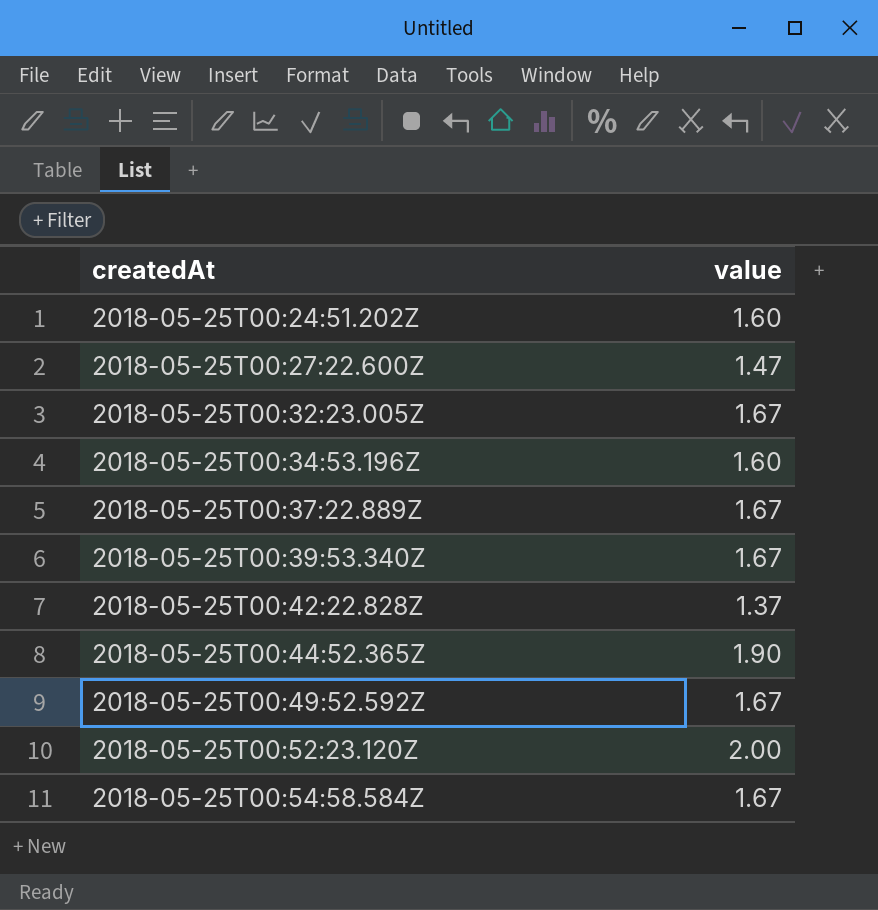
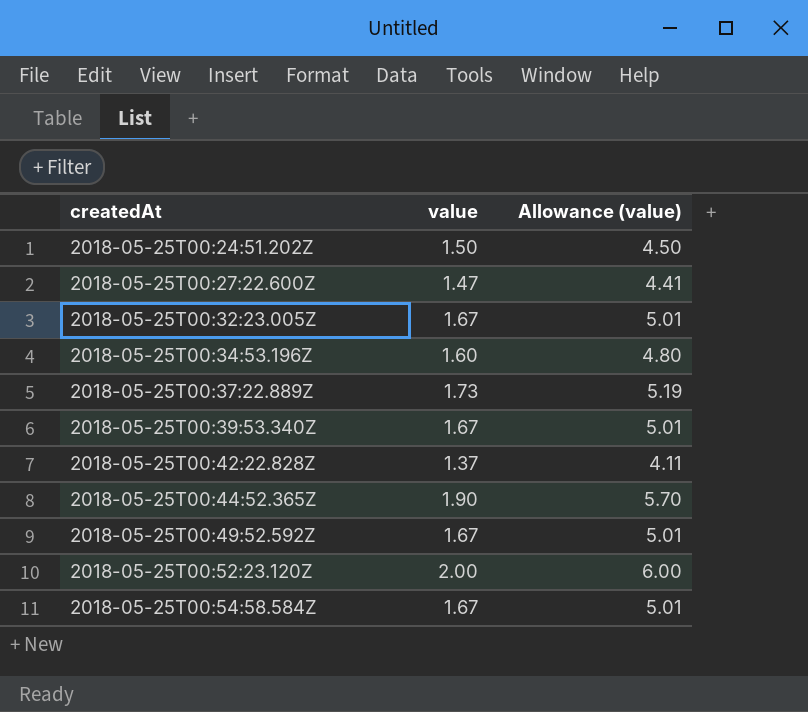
column Allowance (value) | formula: none -> [value] * 3
2018-05-25T00:24:51.202Z | value: 1.60 -> 1.50
2018-05-25T00:37:22.889Z | value: 1.67 -> 1.73

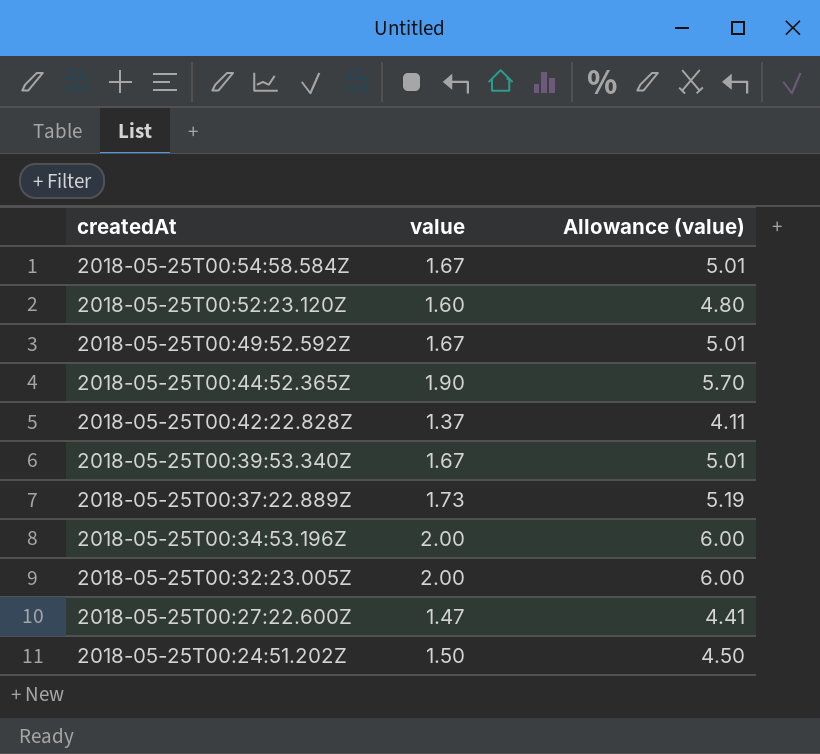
row order: createdAt ascending -> createdAt descending
2018-05-25T00:52:23.120Z | value: 2.00 -> 1.60
2018-05-25T00:52:23.120Z | Allowance (value): 6.00 -> 4.80
2018-05-25T00:34:53.196Z | value: 1.60 -> 2.00
2018-05-25T00:34:53.196Z | Allowance (value): 4.80 -> 6.00
2018-05-25T00:32:23.005Z | value: 1.67 -> 2.00
2018-05-25T00:32:23.005Z | Allowance (value): 5.01 -> 6.00

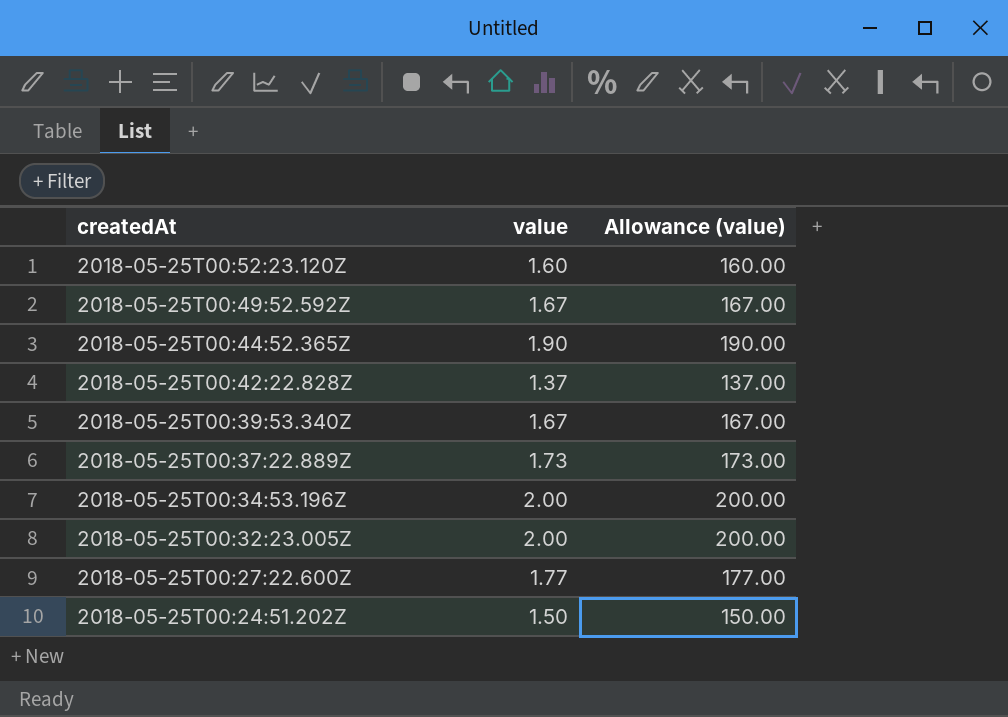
column Allowance (value) | formula: [value] * 3 -> [value] * 100
row 2018-05-25T00:54:58.584Z: 1.67 | 5.01 -> none
2018-05-25T00:27:22.600Z | value: 1.47 -> 1.77

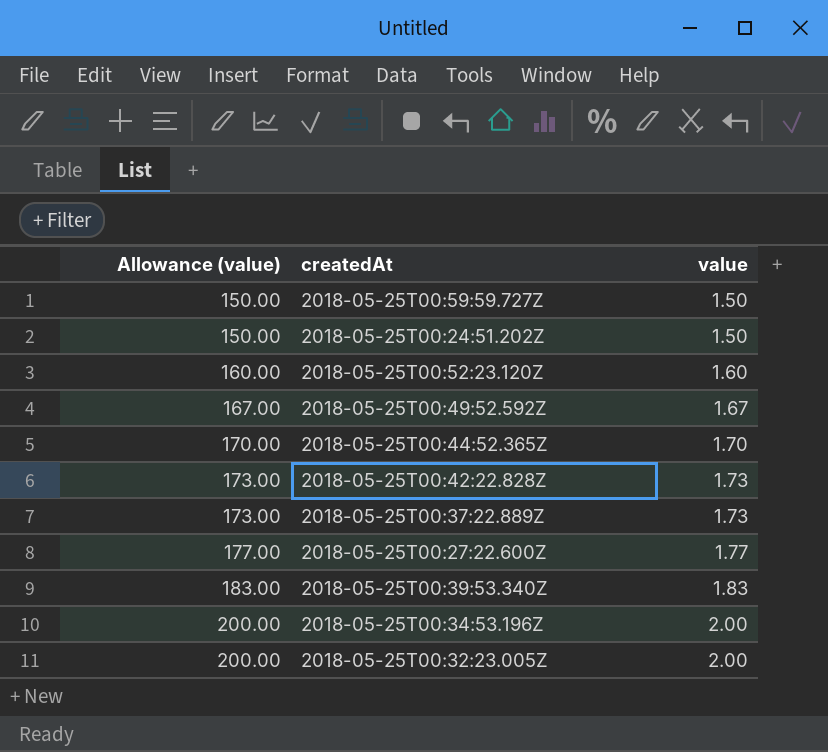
row order: createdAt descending -> Allowance (value) ascending
column Allowance (value) | position: 3 -> 1
row 2018-05-25T00:59:59.727Z: none -> 150.00 | 1.50
2018-05-25T00:44:52.365Z | Allowance (value): 190.00 -> 170.00
2018-05-25T00:44:52.365Z | value: 1.90 -> 1.70
2018-05-25T00:42:22.828Z | Allowance (value): 137.00 -> 173.00
2018-05-25T00:42:22.828Z | value: 1.37 -> 1.73
2018-05-25T00:39:53.340Z | Allowance (value): 167.00 -> 183.00
2018-05-25T00:39:53.340Z | value: 1.67 -> 1.83

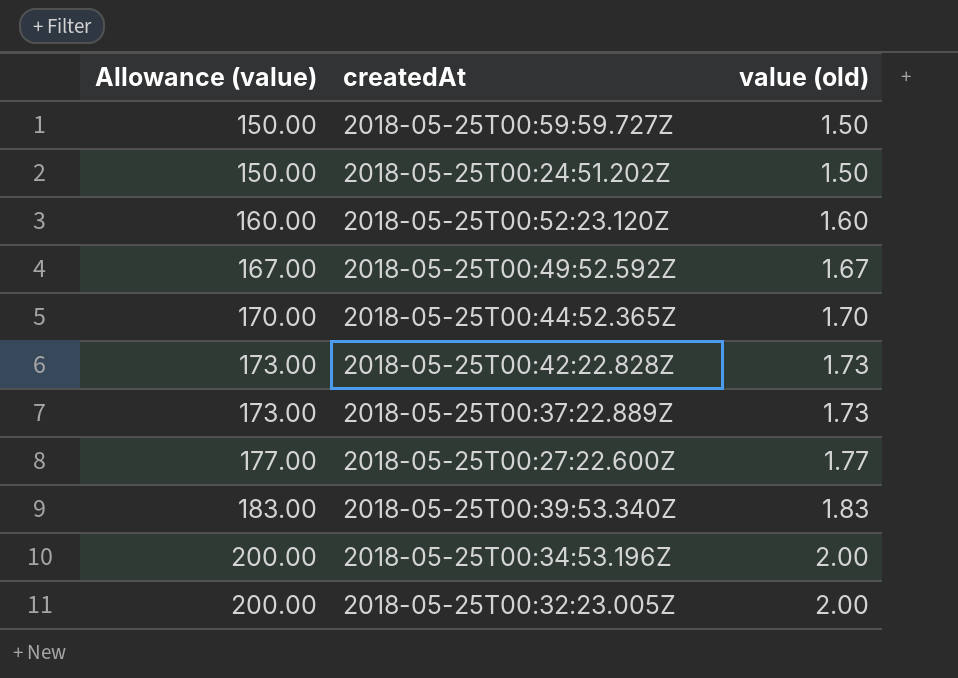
column name: value -> value (old)

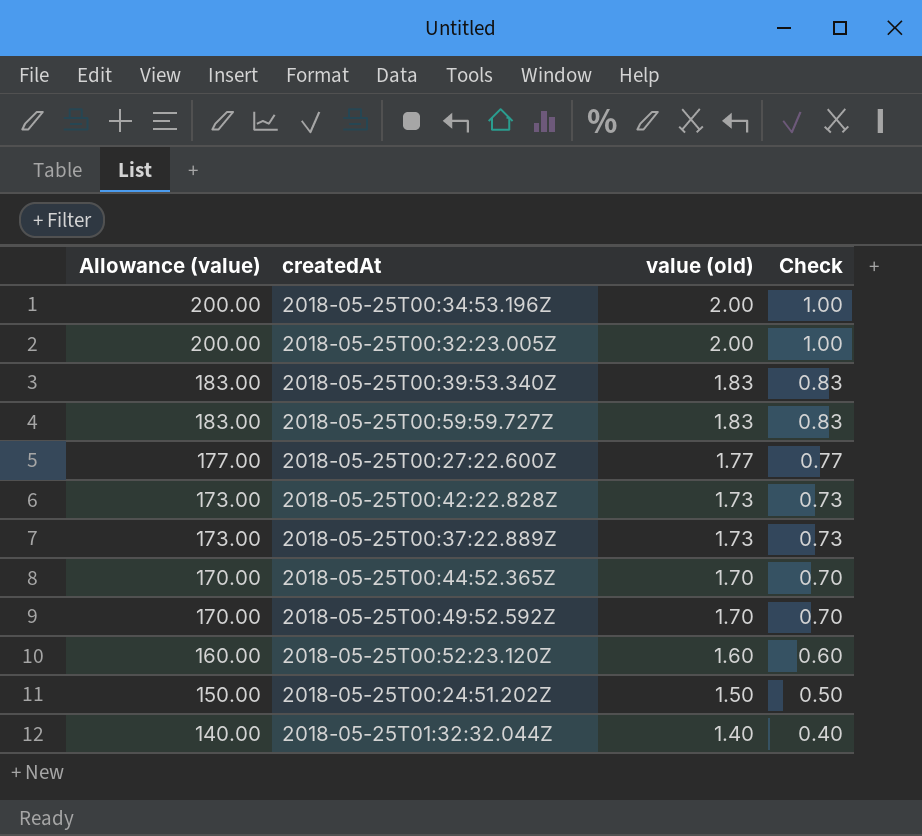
row order: Allowance (value) ascending -> Allowance (value) descending
column Check | formula: none -> [value (old)] - 1
2018-05-25T00:59:59.727Z | Allowance (value): 150.00 -> 183.00
2018-05-25T00:59:59.727Z | value (old): 1.50 -> 1.83
2018-05-25T00:49:52.592Z | Allowance (value): 167.00 -> 170.00
2018-05-25T00:49:52.592Z | value (old): 1.67 -> 1.70
row 2018-05-25T01:32:32.044Z: none -> 140.00 | 1.40 | 0.40

